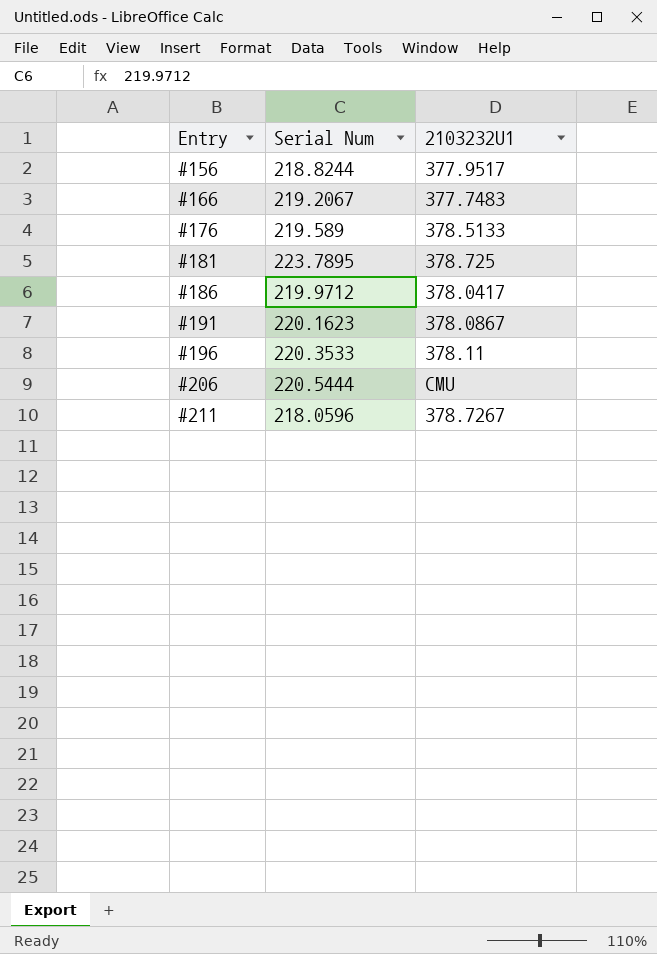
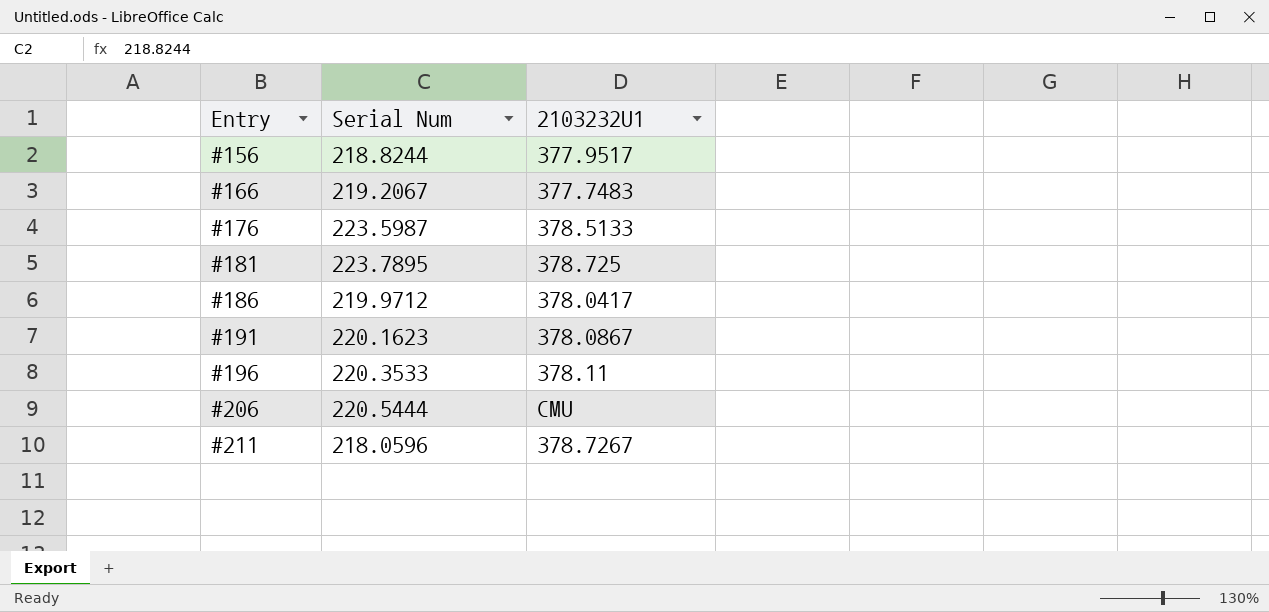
#176 | Serial Num: 219.589 -> 223.5987

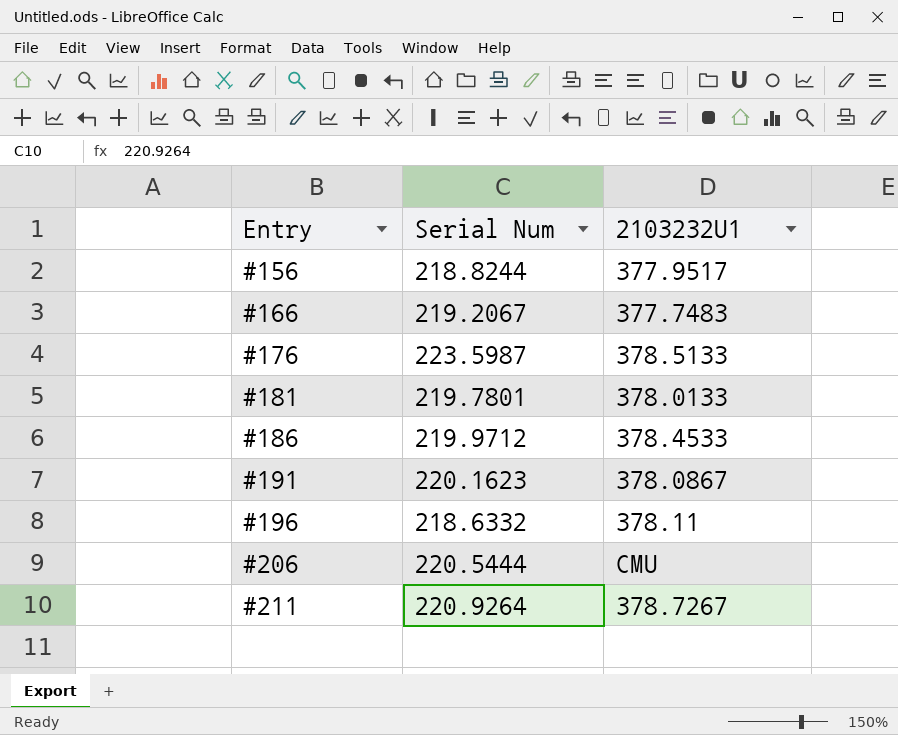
#181 | Serial Num: 223.7895 -> 219.7801
#181 | 2103232U1: 378.725 -> 378.0133
#186 | 2103232U1: 378.0417 -> 378.4533
#196 | Serial Num: 220.3533 -> 218.6332
#211 | Serial Num: 218.0596 -> 220.9264

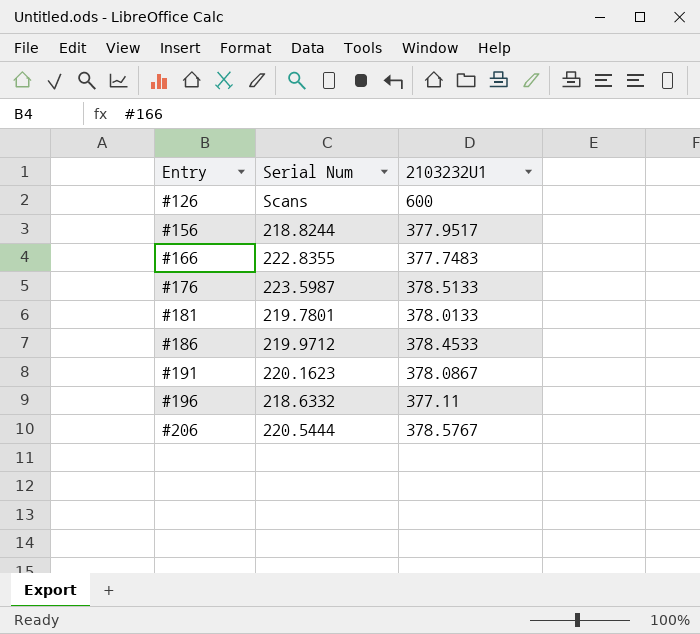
row #211: 220.9264 | 378.7267 -> none
row #126: none -> Scans | 600
#166 | Serial Num: 219.2067 -> 222.8355
#196 | 2103232U1: 378.11 -> 377.11
#206 | 2103232U1: CMU -> 378.5767

